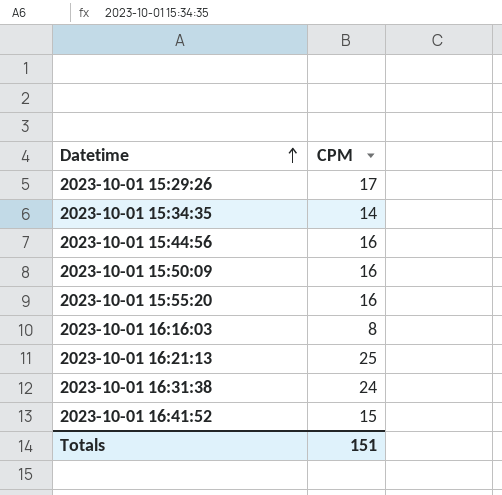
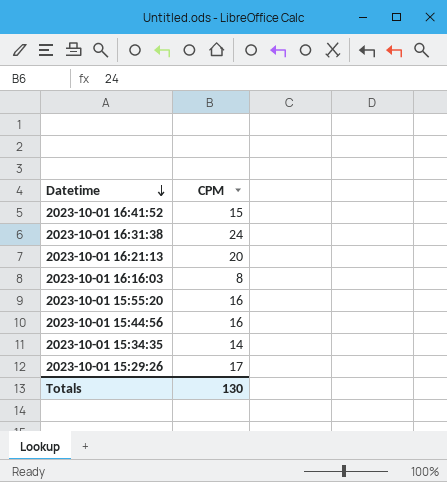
row order: Datetime ascending -> Datetime descending
row 2023-10-01 15:50:09: 16 -> none
2023-10-01 16:21:13 | CPM: 25 -> 20
Totals | CPM: 151 -> 130

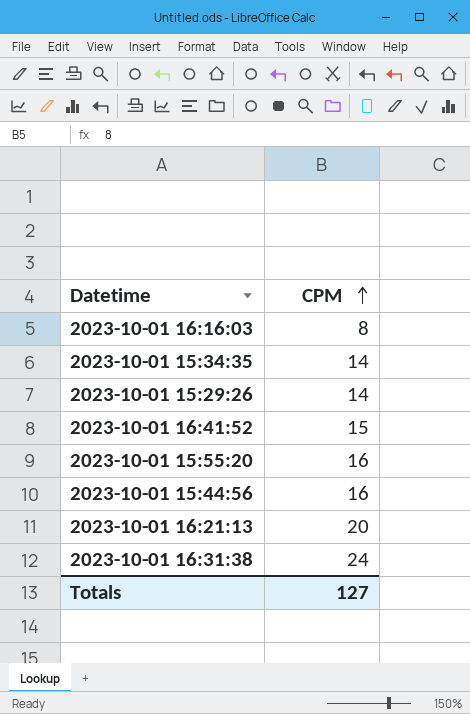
row order: Datetime descending -> CPM ascending
2023-10-01 15:29:26 | CPM: 17 -> 14
Totals | CPM: 130 -> 127

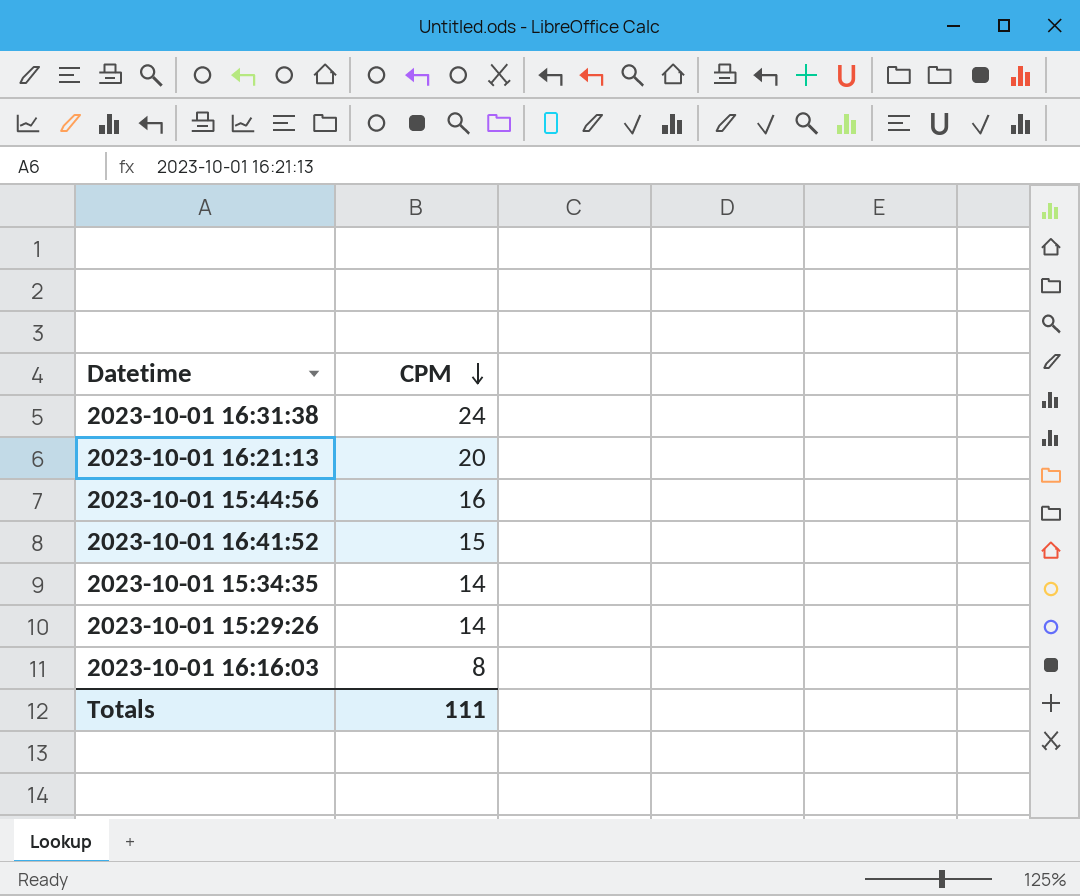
row order: CPM ascending -> CPM descending
row 2023-10-01 15:55:20: 16 -> none
Totals | CPM: 127 -> 111

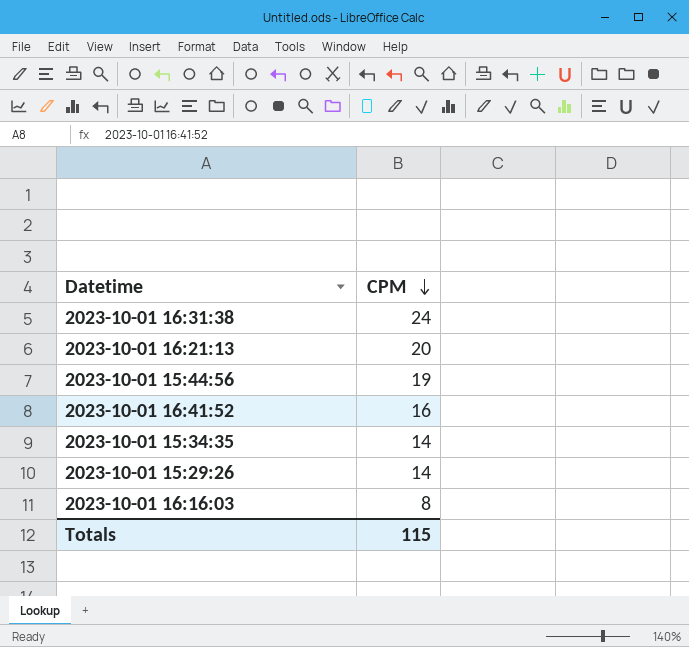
2023-10-01 15:44:56 | CPM: 16 -> 19
2023-10-01 16:41:52 | CPM: 15 -> 16
Totals | CPM: 111 -> 115

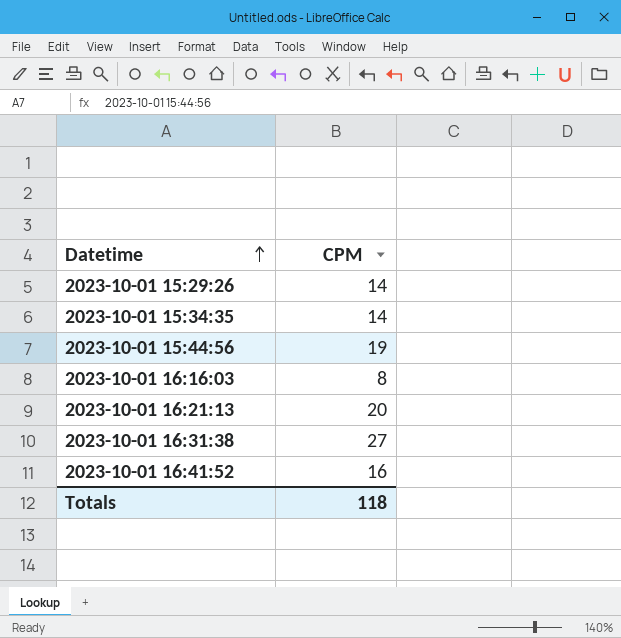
row order: CPM descending -> Datetime ascending
2023-10-01 16:31:38 | CPM: 24 -> 27
Totals | CPM: 115 -> 118

